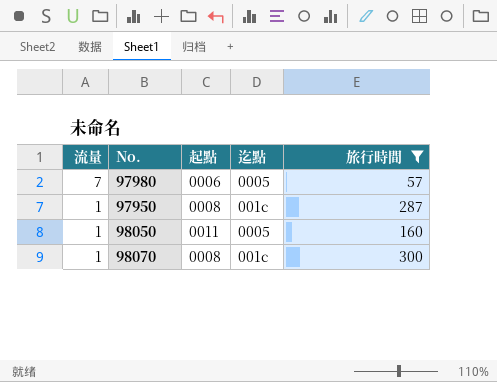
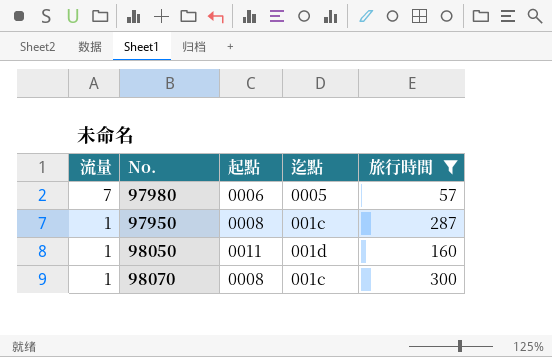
98050 | 迄點: 0005 -> 001d

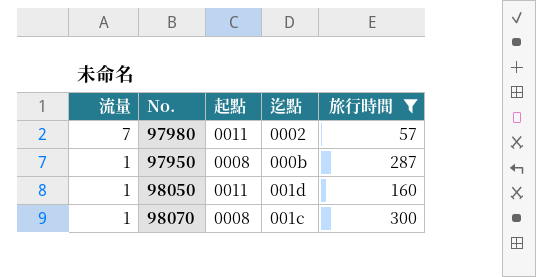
97980 | 起點: 0006 -> 0011
97980 | 迄點: 0005 -> 0002
97950 | 迄點: 001c -> 000b

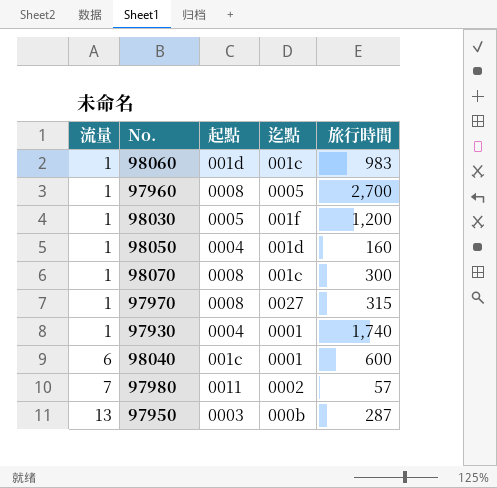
filter: 旅行時間 <= 300 -> none
row order: 流量 descending -> 流量 ascending
98050 | 起點: 0011 -> 0004
97950 | 流量: 1 -> 13
97950 | 起點: 0008 -> 0003

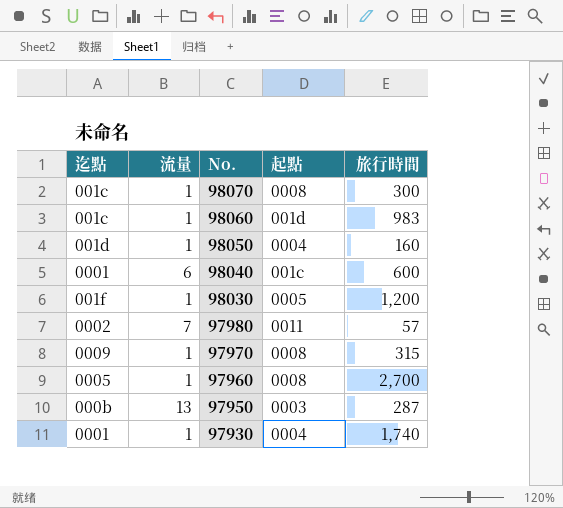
row order: 流量 ascending -> No. descending
column 迄點 | position: 4 -> 1
97970 | 迄點: 0027 -> 0009

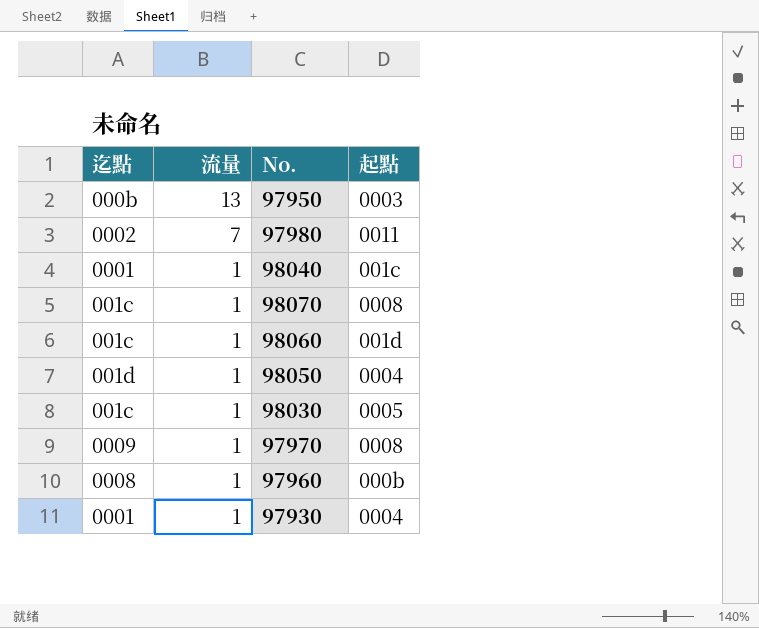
row order: No. descending -> 流量 descending
column 旅行時間 | position: 5 -> none
98040 | 流量: 6 -> 1
98030 | 迄點: 001f -> 001c
97960 | 迄點: 0005 -> 0008
97960 | 起點: 0008 -> 000b

